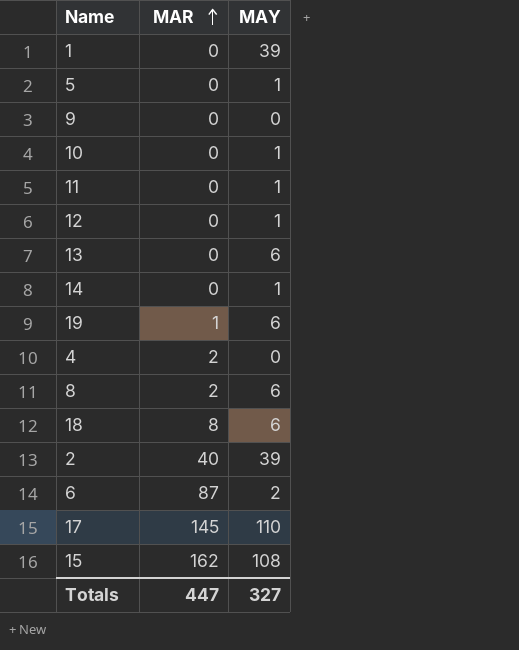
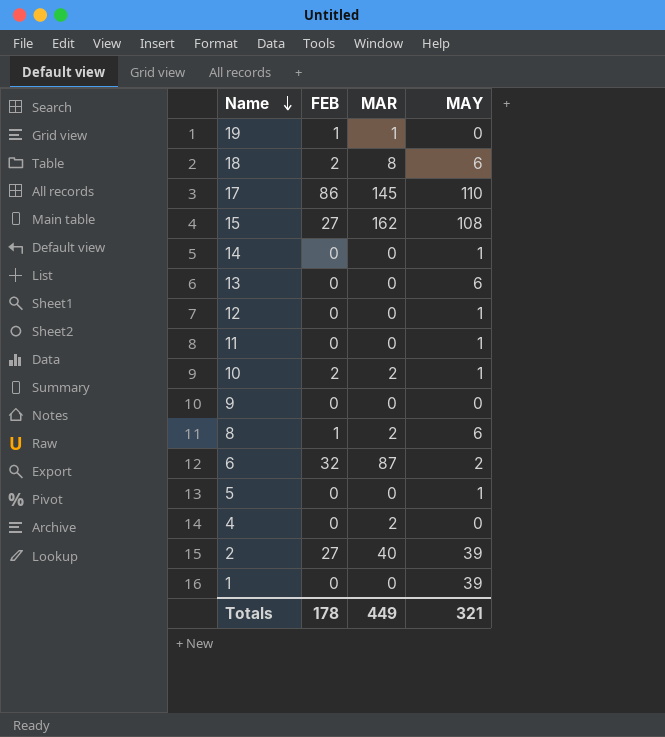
row order: MAR ascending -> Name descending
column FEB | position: none -> 2
19 | MAY: 6 -> 0
10 | MAR: 0 -> 2
Totals | MAR: 447 -> 449
Totals | MAY: 327 -> 321

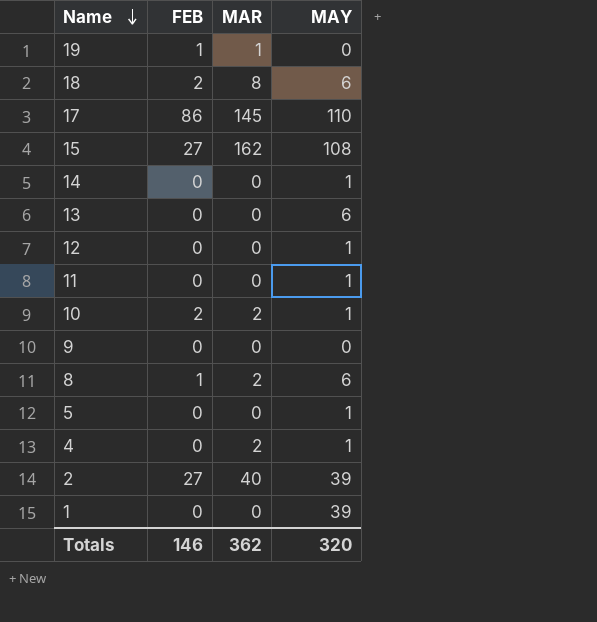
row 6: 32 | 87 | 2 -> none
4 | MAY: 0 -> 1
Totals | FEB: 178 -> 146
Totals | MAR: 449 -> 362
Totals | MAY: 321 -> 320

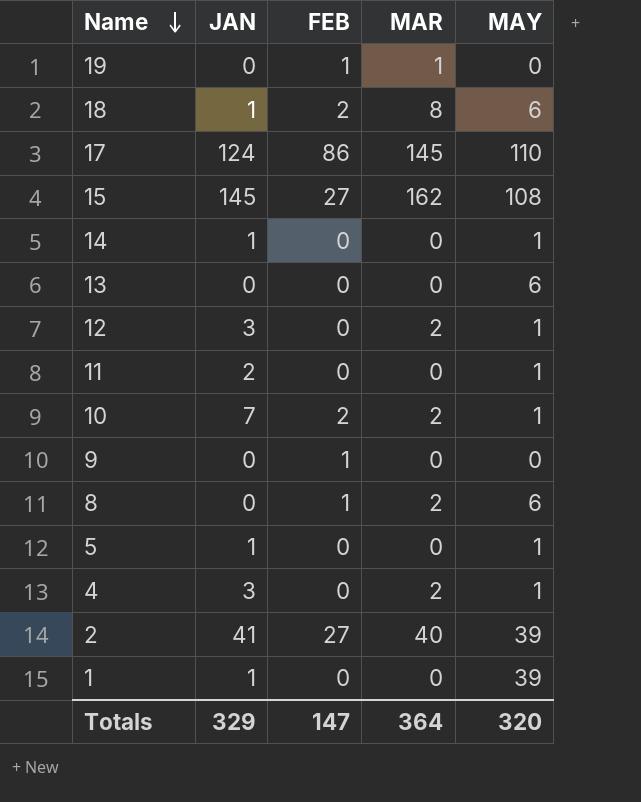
column JAN | position: none -> 2
12 | MAR: 0 -> 2
9 | FEB: 0 -> 1
Totals | FEB: 146 -> 147
Totals | MAR: 362 -> 364

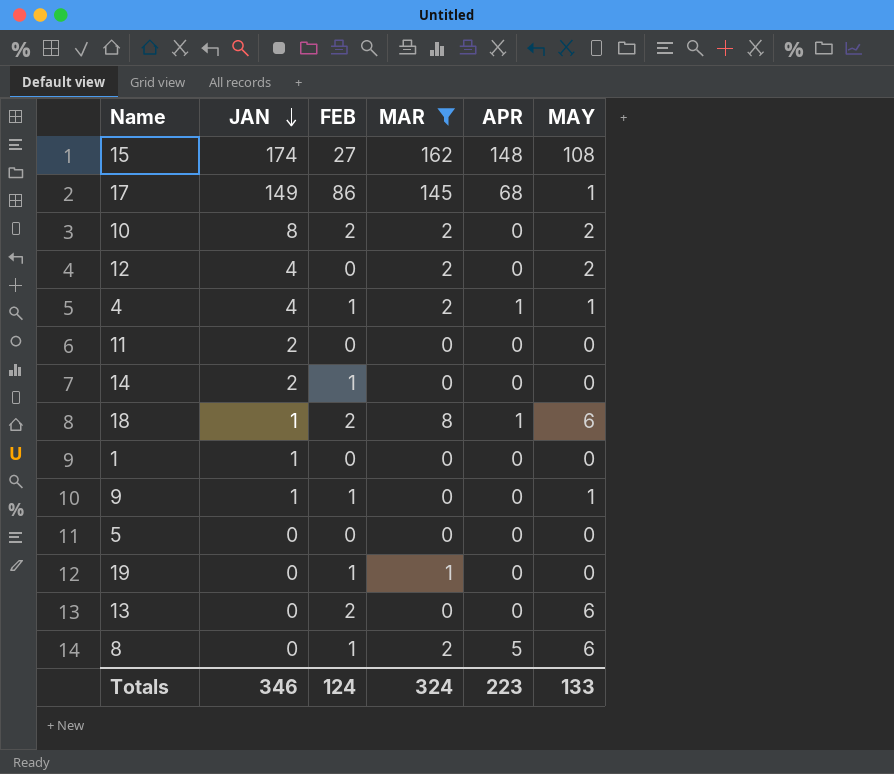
filter: none -> MAR != 40
row order: Name descending -> JAN descending
column APR | position: none -> 5
15 | JAN: 145 -> 174
17 | JAN: 124 -> 149
17 | MAY: 110 -> 1
10 | JAN: 7 -> 8
10 | MAY: 1 -> 2
12 | JAN: 3 -> 4
12 | MAY: 1 -> 2
4 | JAN: 3 -> 4
4 | FEB: 0 -> 1
11 | MAY: 1 -> 0
14 | JAN: 1 -> 2
14 | FEB: 0 -> 1
14 | MAY: 1 -> 0
1 | MAY: 39 -> 0
9 | JAN: 0 -> 1
9 | MAY: 0 -> 1
5 | JAN: 1 -> 0
5 | MAY: 1 -> 0
13 | FEB: 0 -> 2
Totals | JAN: 329 -> 346
Totals | FEB: 147 -> 124
Totals | MAR: 364 -> 324
Totals | MAY: 320 -> 133

